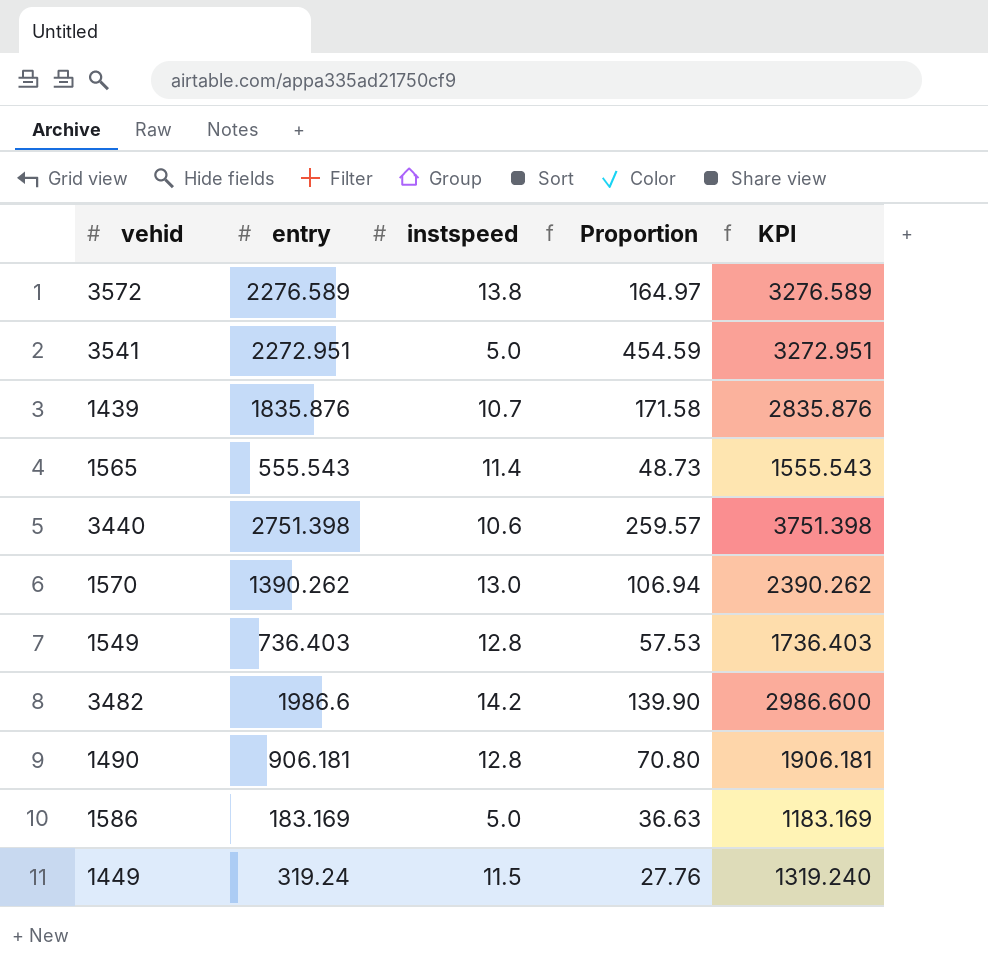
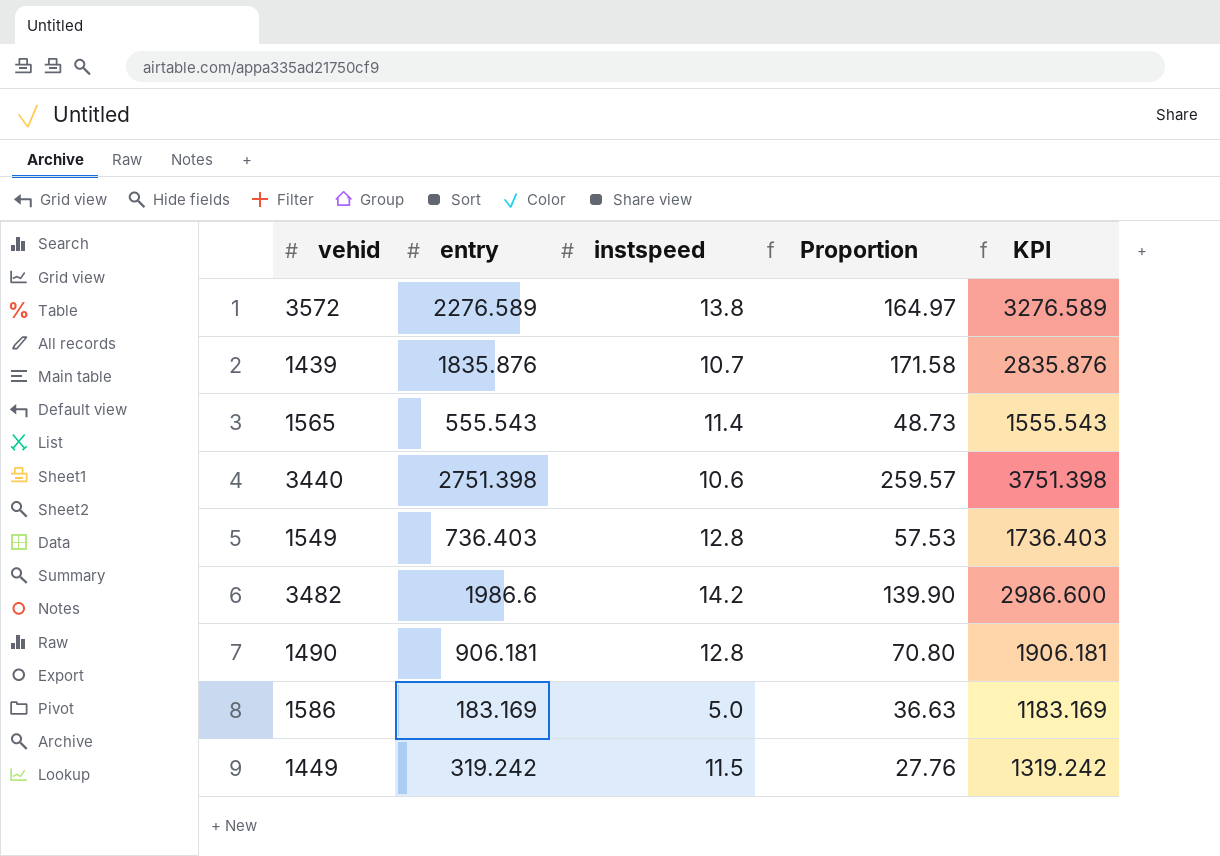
row 3541: 2272.951 | 5.0 | 454.59 | 3272.951 -> none
row 1570: 1390.262 | 13.0 | 106.94 | 2390.262 -> none
1449 | entry: 319.24 -> 319.242
1449 | KPI: 1319.240 -> 1319.242

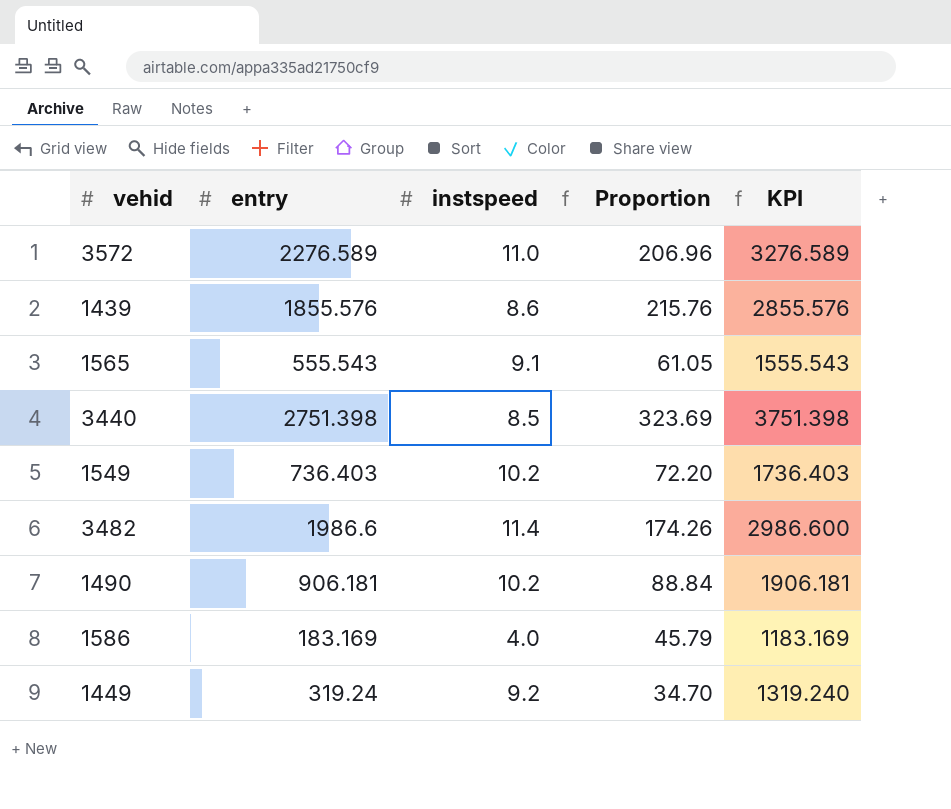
3572 | instspeed: 13.8 -> 11.0
3572 | Proportion: 164.97 -> 206.96
1439 | entry: 1835.876 -> 1855.576
1439 | instspeed: 10.7 -> 8.6
1439 | Proportion: 171.58 -> 215.76
1439 | KPI: 2835.876 -> 2855.576
1565 | instspeed: 11.4 -> 9.1
1565 | Proportion: 48.73 -> 61.05
3440 | instspeed: 10.6 -> 8.5
3440 | Proportion: 259.57 -> 323.69
1549 | instspeed: 12.8 -> 10.2
1549 | Proportion: 57.53 -> 72.20
3482 | instspeed: 14.2 -> 11.4
3482 | Proportion: 139.90 -> 174.26
1490 | instspeed: 12.8 -> 10.2
1490 | Proportion: 70.80 -> 88.84
1586 | instspeed: 5.0 -> 4.0
1586 | Proportion: 36.63 -> 45.79
1449 | entry: 319.242 -> 319.24
1449 | instspeed: 11.5 -> 9.2
1449 | Proportion: 27.76 -> 34.70
1449 | KPI: 1319.242 -> 1319.240

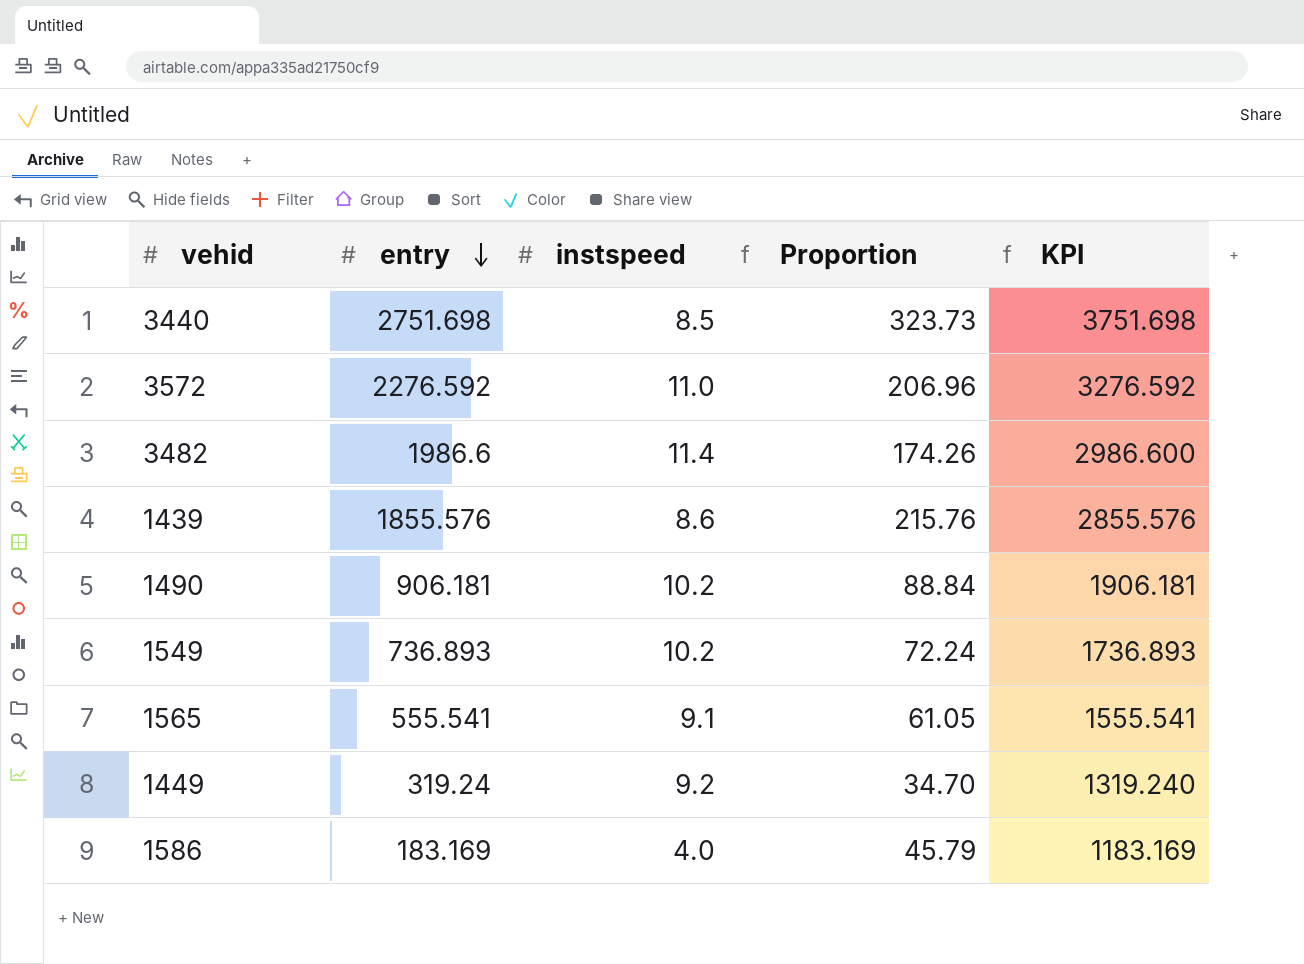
row order: none -> entry descending
3440 | entry: 2751.398 -> 2751.698
3440 | Proportion: 323.69 -> 323.73
3440 | KPI: 3751.398 -> 3751.698
3572 | entry: 2276.589 -> 2276.592
3572 | KPI: 3276.589 -> 3276.592
1549 | entry: 736.403 -> 736.893
1549 | Proportion: 72.20 -> 72.24
1549 | KPI: 1736.403 -> 1736.893
1565 | entry: 555.543 -> 555.541
1565 | KPI: 1555.543 -> 1555.541

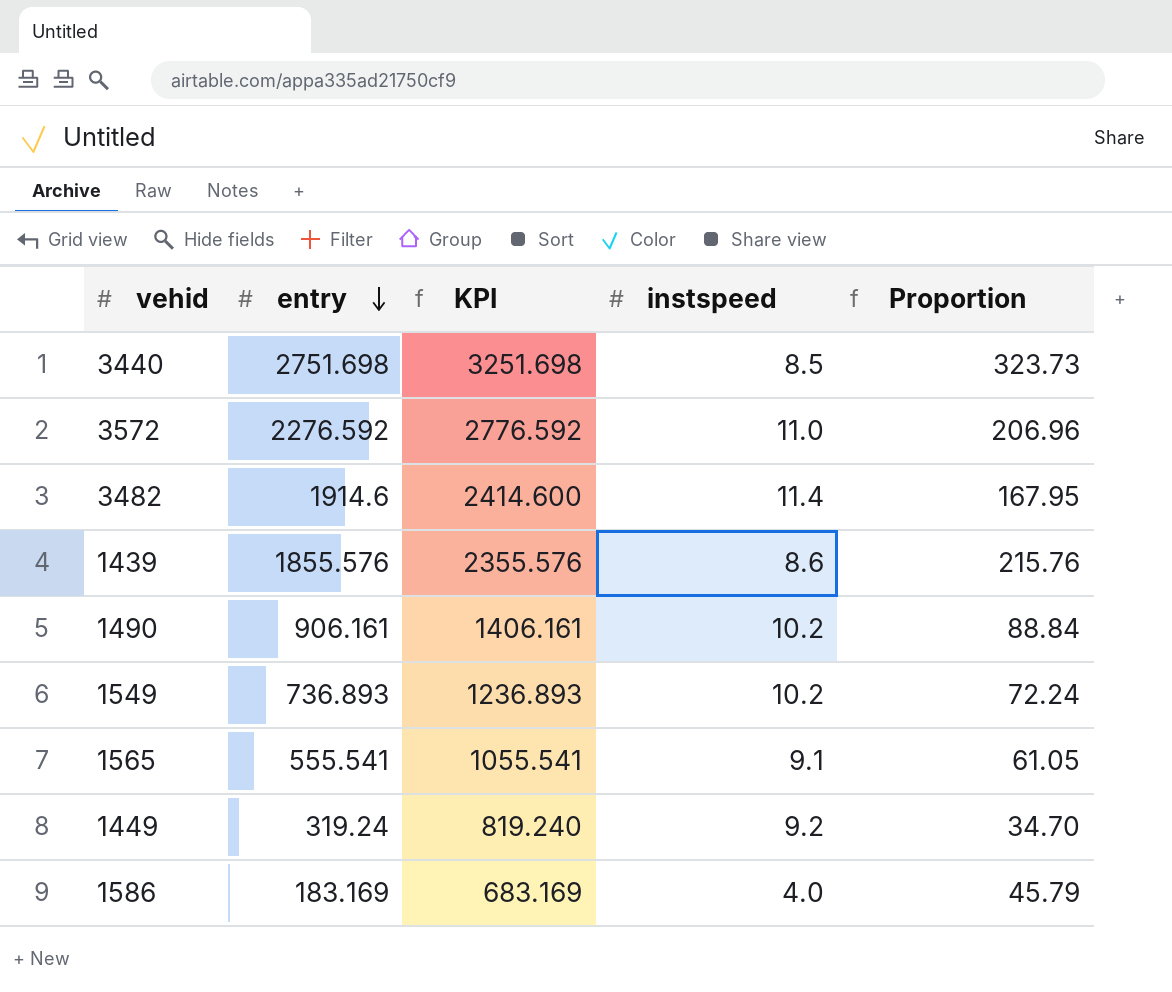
column KPI | formula: [entry] + 1000 -> [entry] + 500
column KPI | position: 5 -> 3
3482 | entry: 1986.6 -> 1914.6
3482 | Proportion: 174.26 -> 167.95
1490 | entry: 906.181 -> 906.161

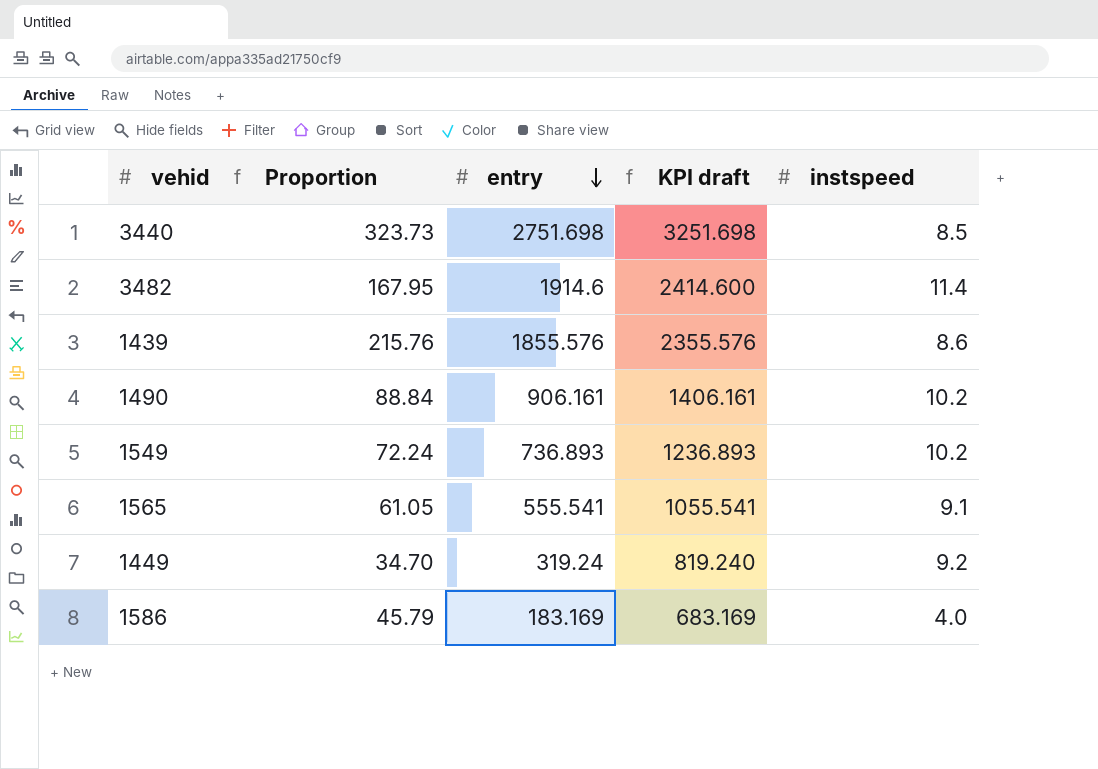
column Proportion | position: 5 -> 2
column name: KPI -> KPI draft
row 3572: 2276.592 | 2776.592 | 11.0 | 206.96 -> none

